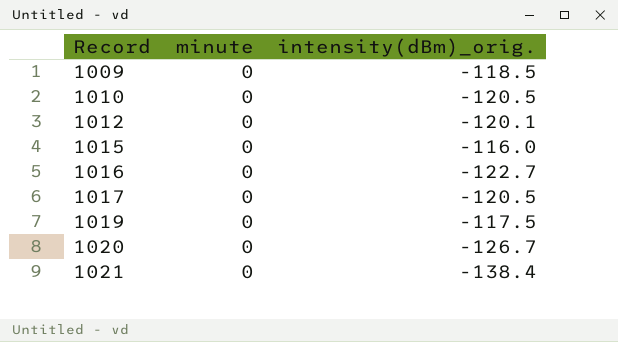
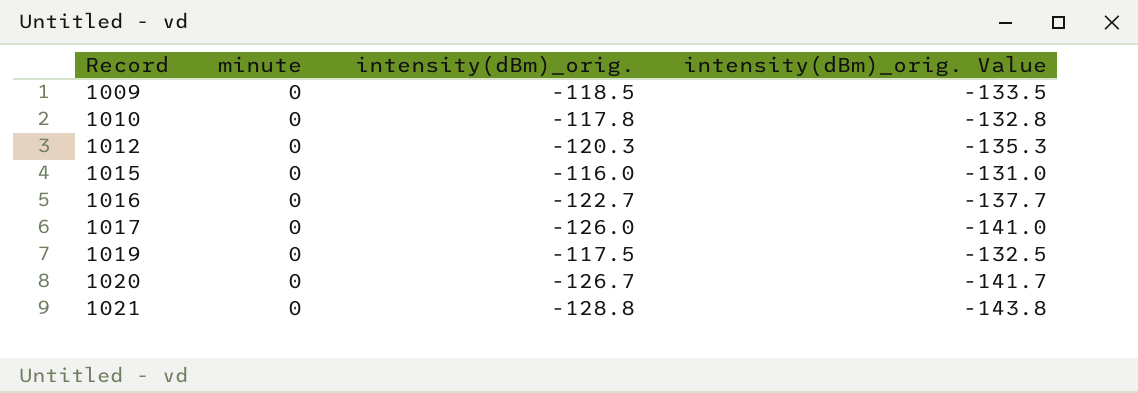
column intensity(dBm)_orig. Value | formula: none -> [intensity(dBm)_orig.] - 15
1010 | intensity(dBm)_orig.: -120.5 -> -117.8
1012 | intensity(dBm)_orig.: -120.1 -> -120.3
1017 | intensity(dBm)_orig.: -120.5 -> -126.0
1021 | intensity(dBm)_orig.: -138.4 -> -128.8

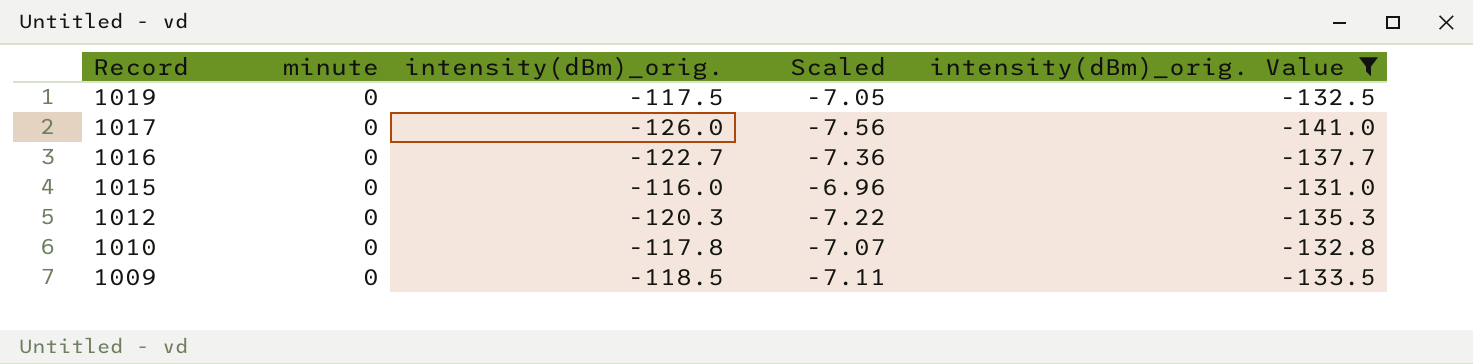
filter: none -> intensity(dBm)_orig. Value >= -141.0
row order: Record ascending -> Record descending
column Scaled | formula: none -> [intensity(dBm)_orig.] * 0.06

